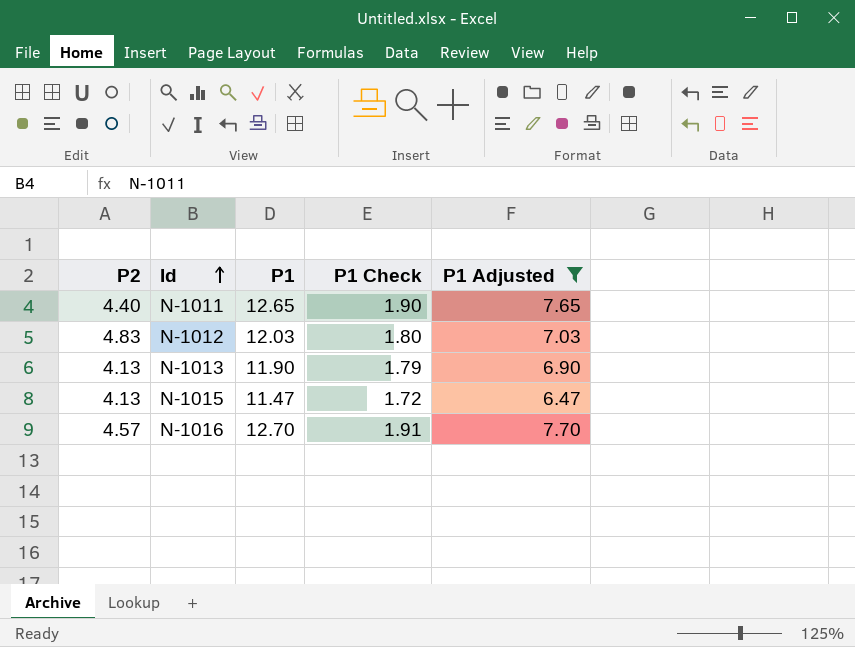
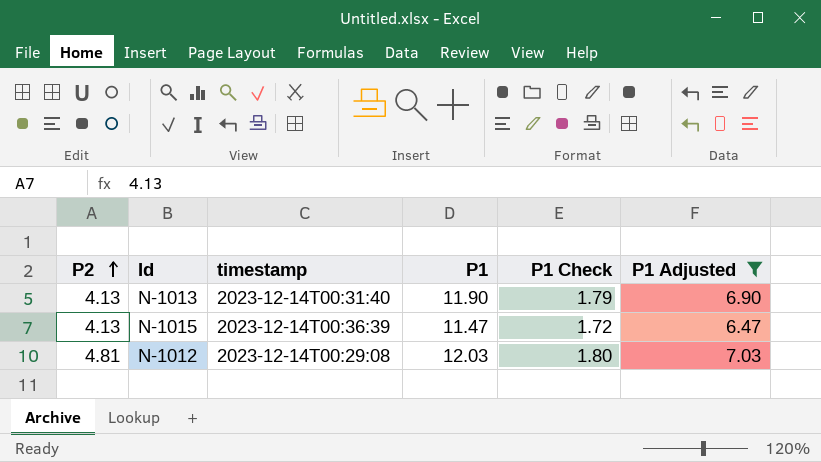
row order: Id ascending -> P2 ascending
column timestamp | position: none -> 3
row N-1011: 4.40 | 12.65 | 1.90 | 7.65 -> none
row N-1016: 4.57 | 12.70 | 1.91 | 7.70 -> none
N-1012 | P2: 4.83 -> 4.81

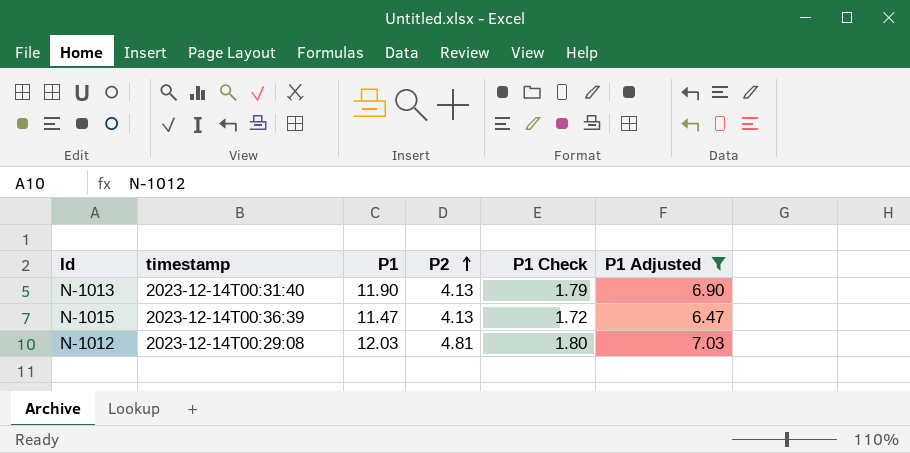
column P2 | position: 1 -> 4

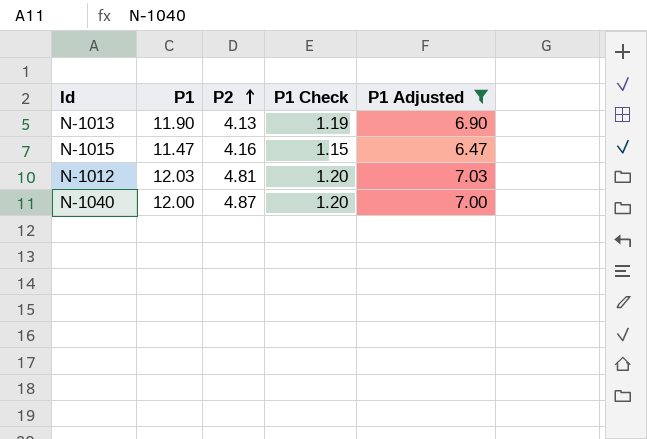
column timestamp | position: 2 -> none
column P1 Check | formula: [P1] * 0.15 -> [P1] * 0.1
N-1015 | P2: 4.13 -> 4.16
row N-1040: none -> 12.00 | 4.87 | 1.20 | 7.00

